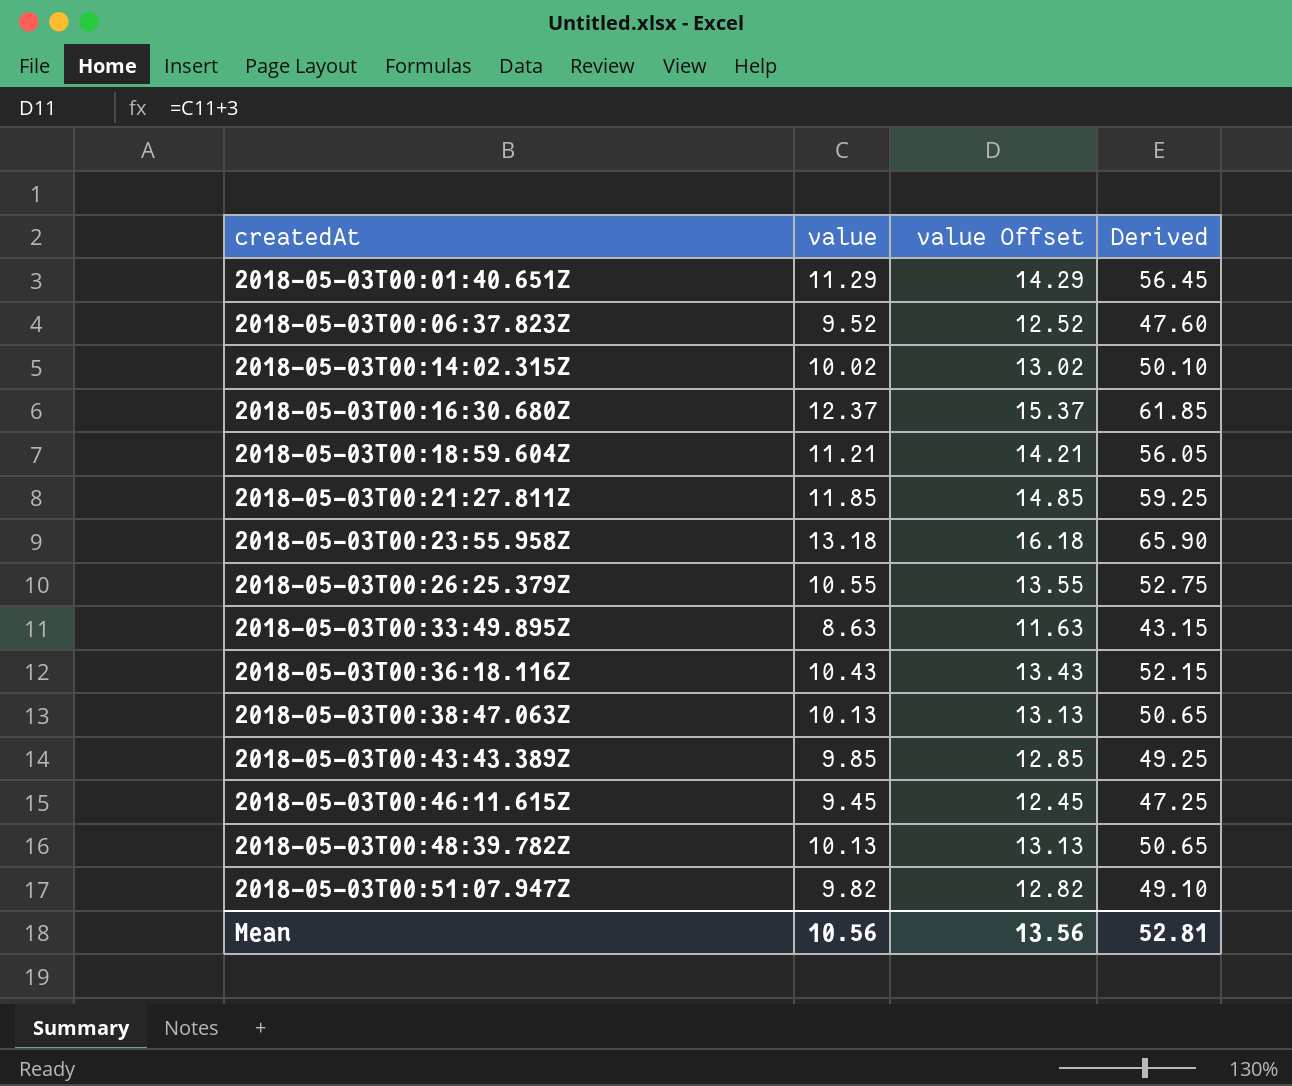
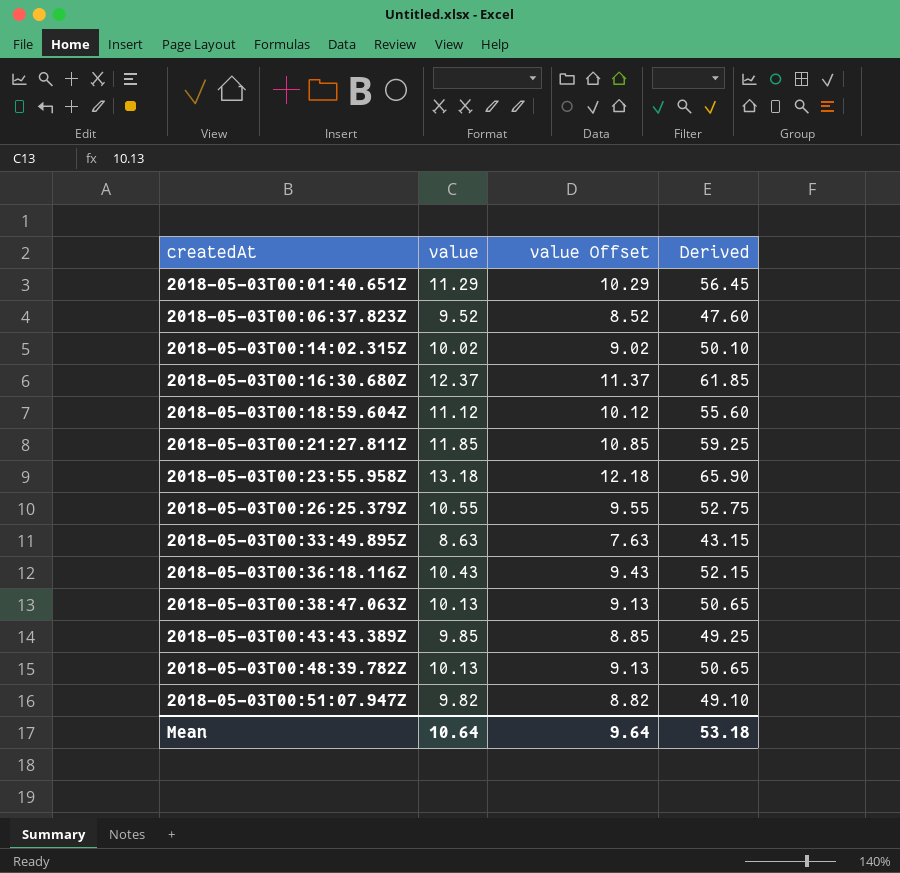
column value Offset | formula: [value] + 3 -> [value] - 1
row 2018-05-03T00:46:11.615Z: 9.45 | 12.45 | 47.25 -> none
2018-05-03T00:18:59.604Z | value: 11.21 -> 11.12
2018-05-03T00:18:59.604Z | Derived: 56.05 -> 55.60
Mean | value: 10.56 -> 10.64
Mean | value Offset: 13.56 -> 9.64
Mean | Derived: 52.81 -> 53.18

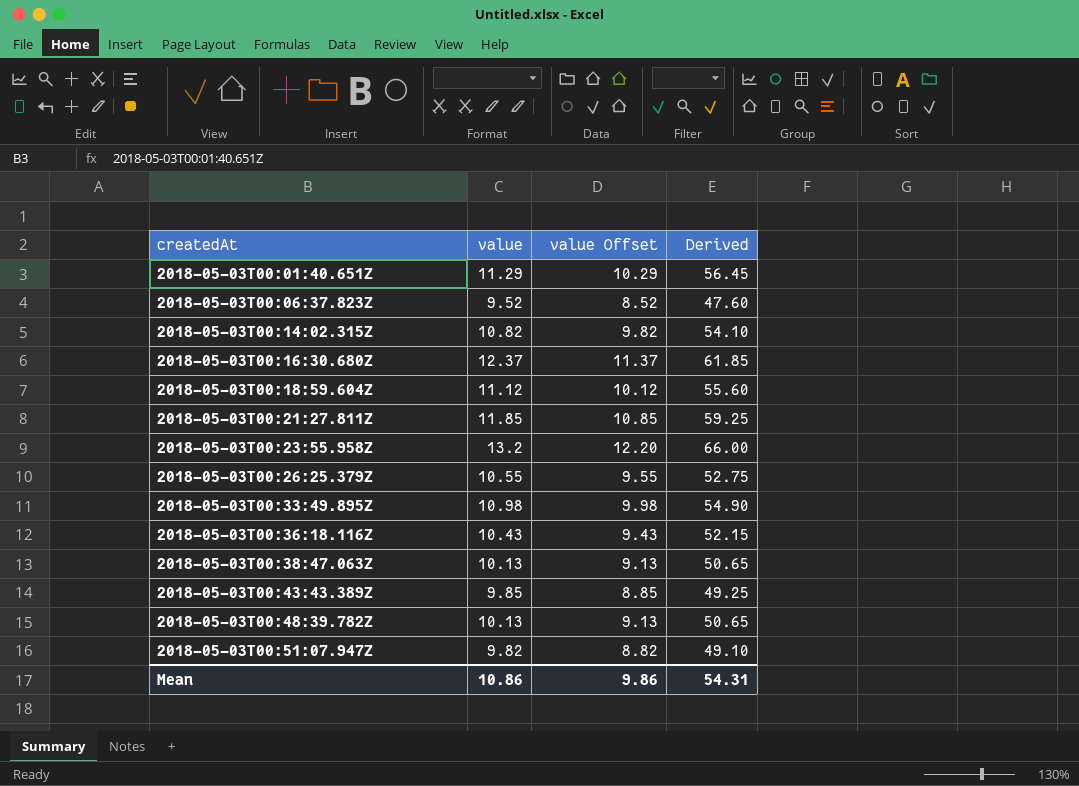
2018-05-03T00:14:02.315Z | value: 10.02 -> 10.82
2018-05-03T00:14:02.315Z | value Offset: 9.02 -> 9.82
2018-05-03T00:14:02.315Z | Derived: 50.10 -> 54.10
2018-05-03T00:23:55.958Z | value: 13.18 -> 13.2
2018-05-03T00:23:55.958Z | value Offset: 12.18 -> 12.20
2018-05-03T00:23:55.958Z | Derived: 65.90 -> 66.00
2018-05-03T00:33:49.895Z | value: 8.63 -> 10.98
2018-05-03T00:33:49.895Z | value Offset: 7.63 -> 9.98
2018-05-03T00:33:49.895Z | Derived: 43.15 -> 54.90
Mean | value: 10.64 -> 10.86
Mean | value Offset: 9.64 -> 9.86
Mean | Derived: 53.18 -> 54.31

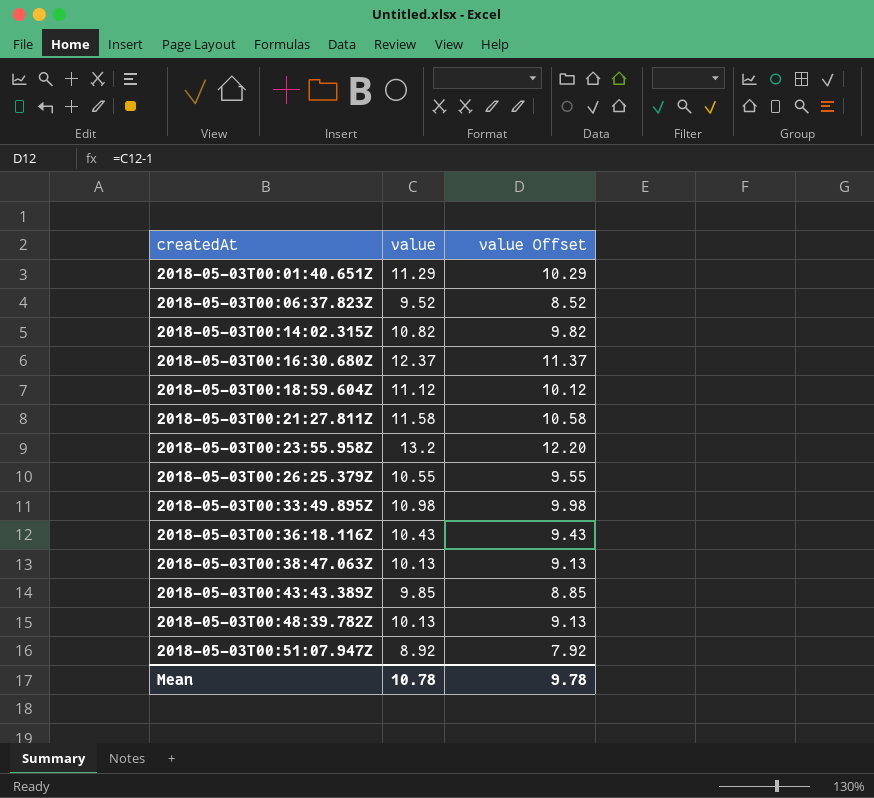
column Derived | formula: [value] * 5 -> none
2018-05-03T00:21:27.811Z | value: 11.85 -> 11.58
2018-05-03T00:21:27.811Z | value Offset: 10.85 -> 10.58
2018-05-03T00:51:07.947Z | value: 9.82 -> 8.92
2018-05-03T00:51:07.947Z | value Offset: 8.82 -> 7.92
Mean | value: 10.86 -> 10.78
Mean | value Offset: 9.86 -> 9.78

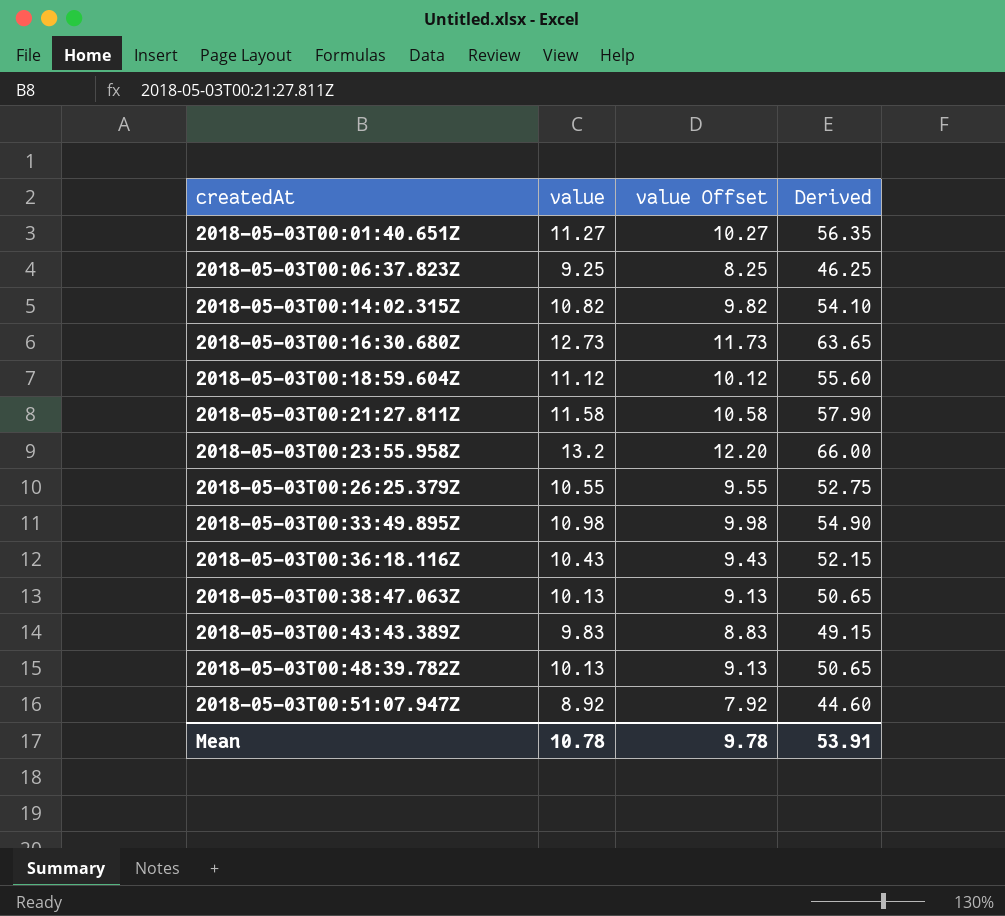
column Derived | formula: none -> [value] * 5
2018-05-03T00:01:40.651Z | value: 11.29 -> 11.27
2018-05-03T00:01:40.651Z | value Offset: 10.29 -> 10.27
2018-05-03T00:06:37.823Z | value: 9.52 -> 9.25
2018-05-03T00:06:37.823Z | value Offset: 8.52 -> 8.25
2018-05-03T00:16:30.680Z | value: 12.37 -> 12.73
2018-05-03T00:16:30.680Z | value Offset: 11.37 -> 11.73
2018-05-03T00:43:43.389Z | value: 9.85 -> 9.83
2018-05-03T00:43:43.389Z | value Offset: 8.85 -> 8.83

